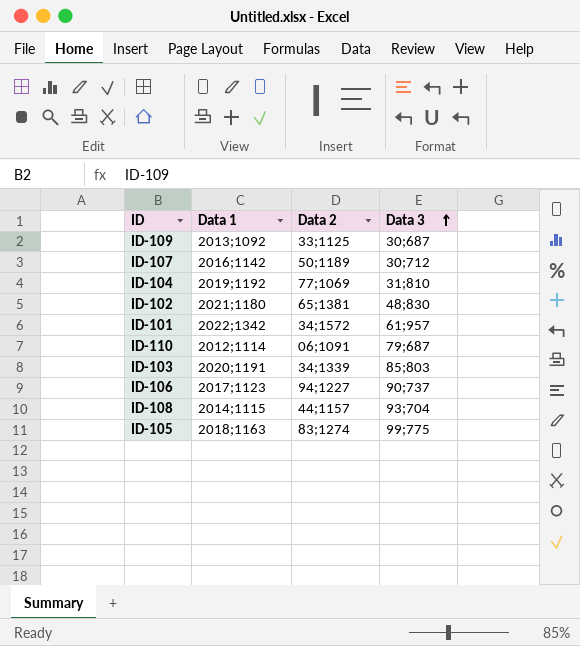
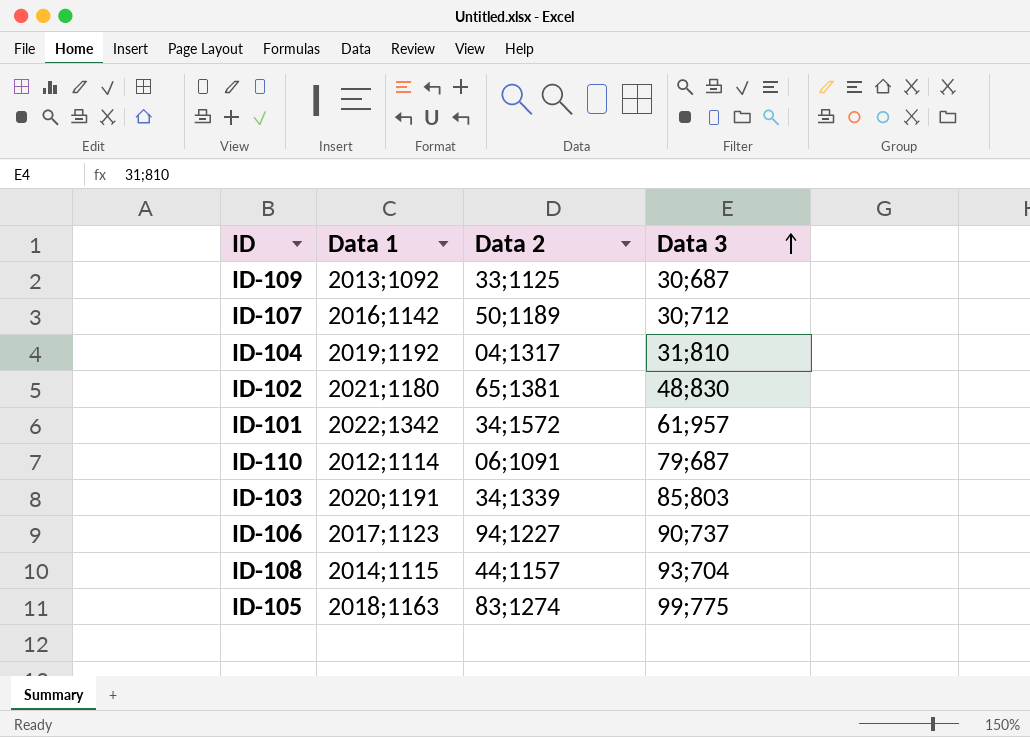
ID-104 | Data 2: 77;1069 -> 04;1317

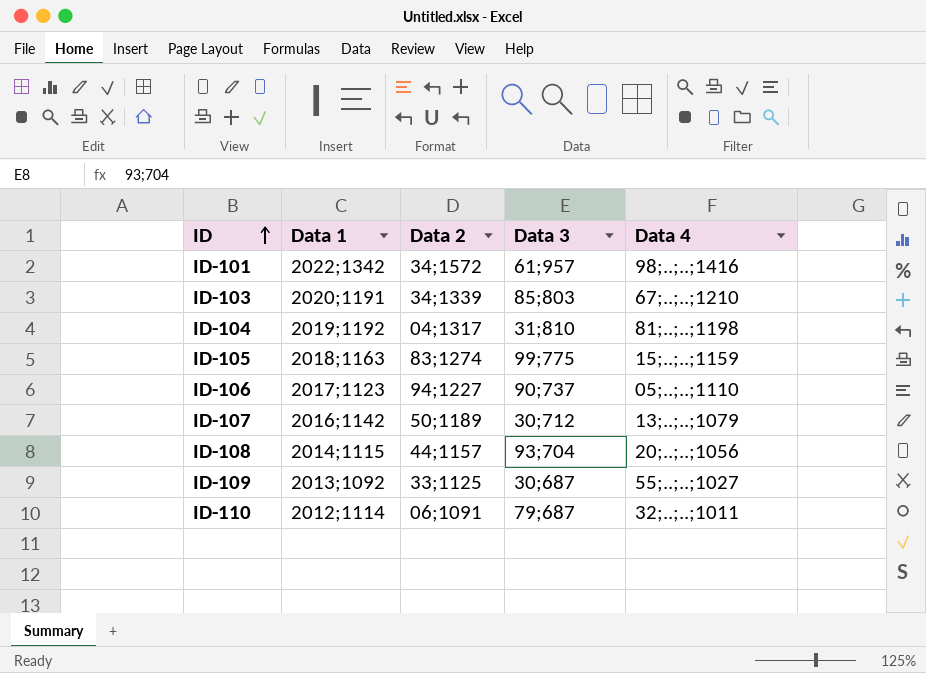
row order: Data 3 ascending -> ID ascending
column Data 4 | position: none -> 5
row ID-102: 2021;1180 | 65;1381 | 48;830 -> none

